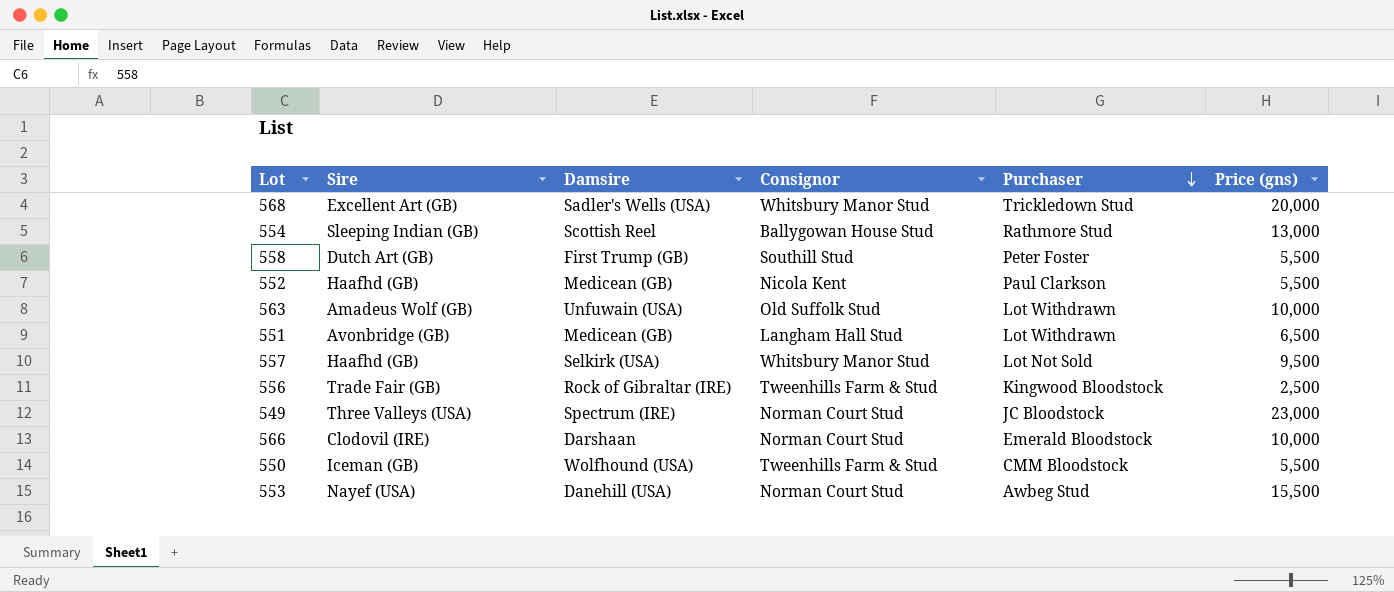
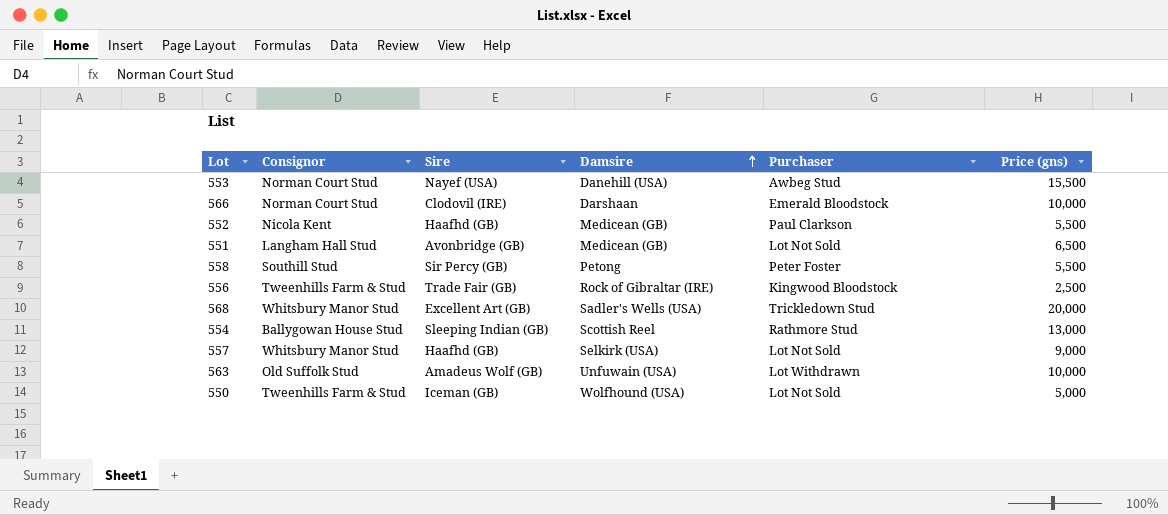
row order: Purchaser descending -> Damsire ascending
column Consignor | position: 4 -> 2
row 549: Three Valleys (USA) | Spectrum (IRE) | Norman Court Stud | JC Bloodstock | 23,000 -> none
551 | Purchaser: Lot Withdrawn -> Lot Not Sold
558 | Sire: Dutch Art (GB) -> Sir Percy (GB)
558 | Damsire: First Trump (GB) -> Petong
557 | Price (gns): 9,500 -> 9,000
550 | Purchaser: CMM Bloodstock -> Lot Not Sold
550 | Price (gns): 5,500 -> 5,000

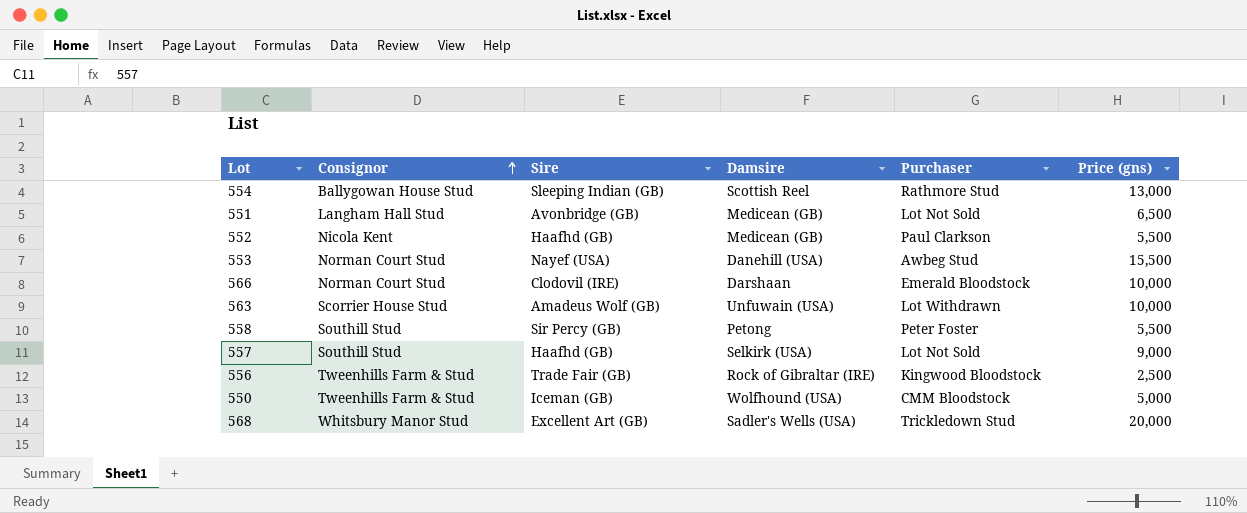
row order: Damsire ascending -> Consignor ascending
563 | Consignor: Old Suffolk Stud -> Scorrier House Stud
557 | Consignor: Whitsbury Manor Stud -> Southill Stud
550 | Purchaser: Lot Not Sold -> CMM Bloodstock

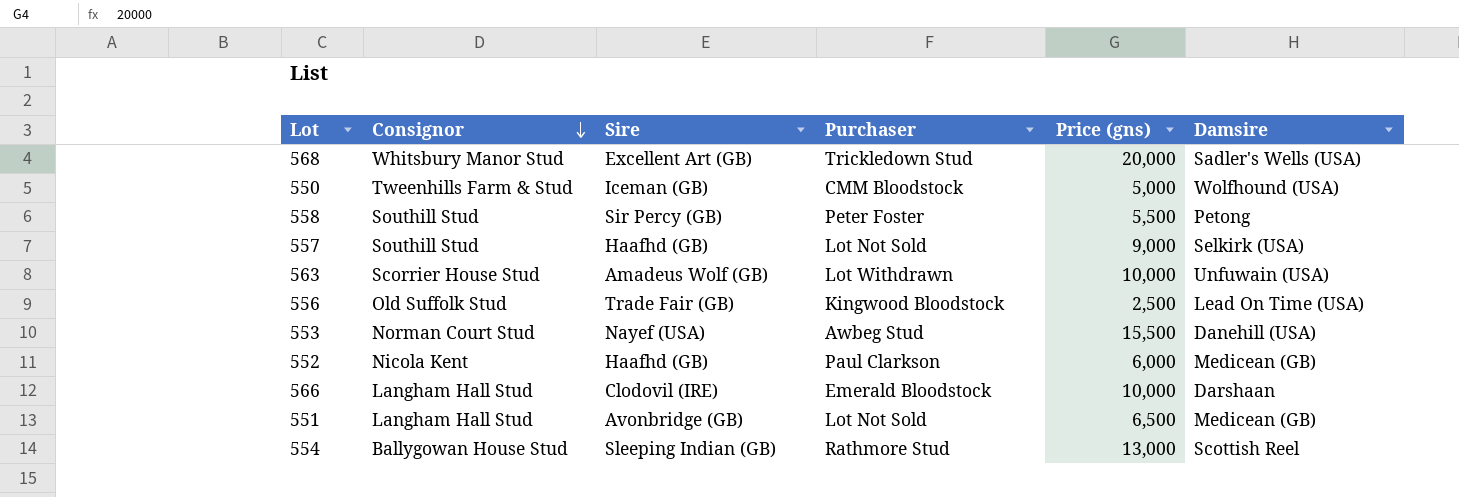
row order: Consignor ascending -> Consignor descending
column Damsire | position: 4 -> 6
556 | Consignor: Tweenhills Farm & Stud -> Old Suffolk Stud
556 | Damsire: Rock of Gibraltar (IRE) -> Lead On Time (USA)
552 | Price (gns): 5,500 -> 6,000
566 | Consignor: Norman Court Stud -> Langham Hall Stud

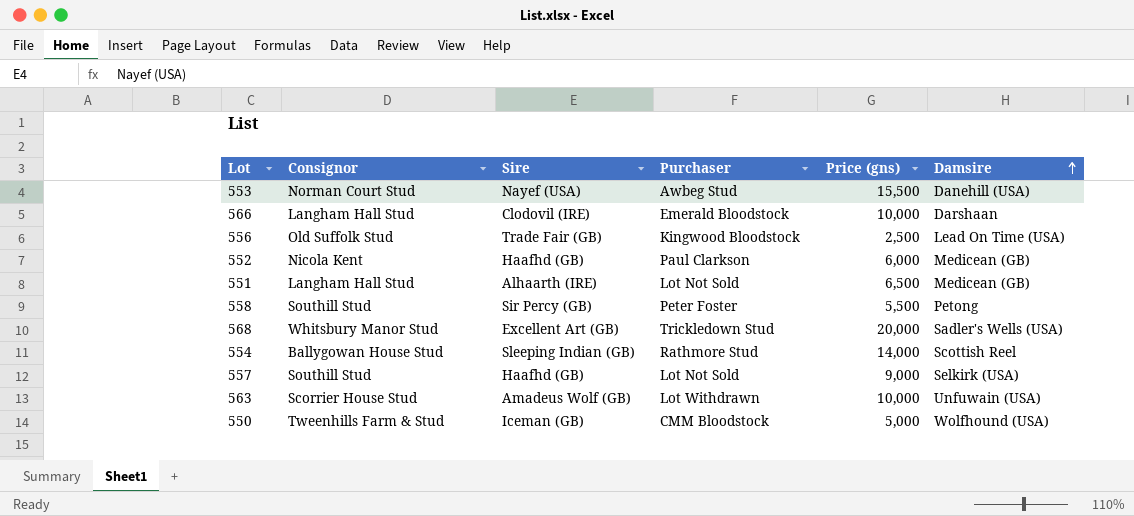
row order: Consignor descending -> Damsire ascending
551 | Sire: Avonbridge (GB) -> Alhaarth (IRE)
554 | Price (gns): 13,000 -> 14,000

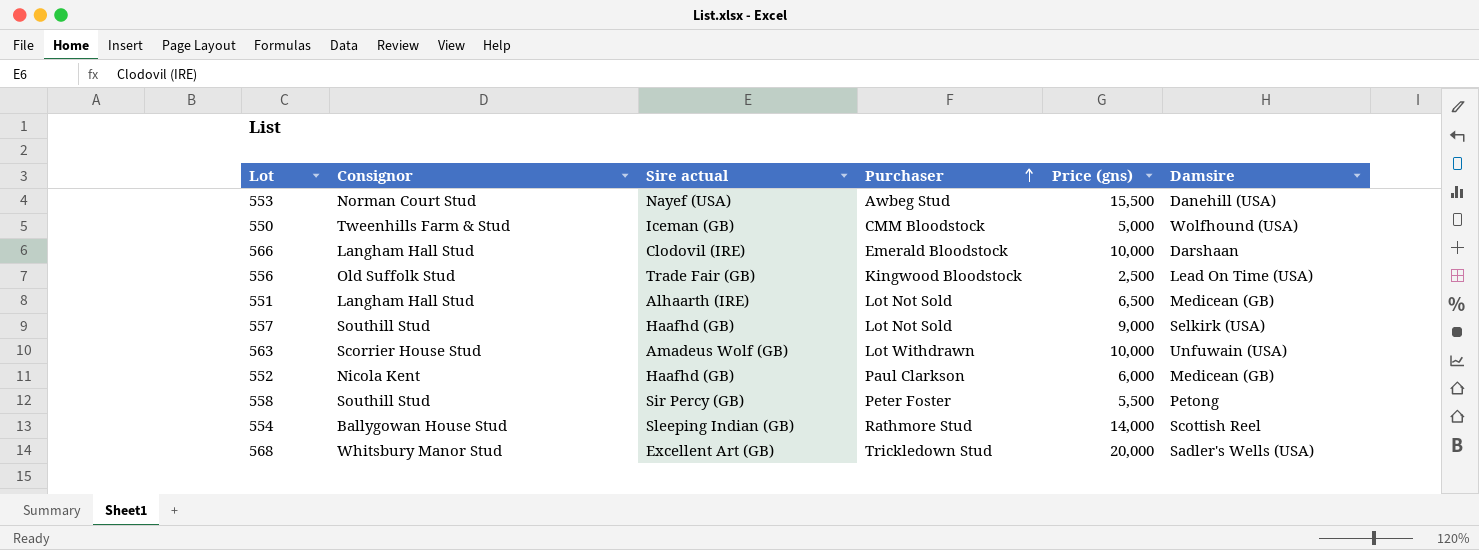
row order: Damsire ascending -> Purchaser ascending
column name: Sire -> Sire actual

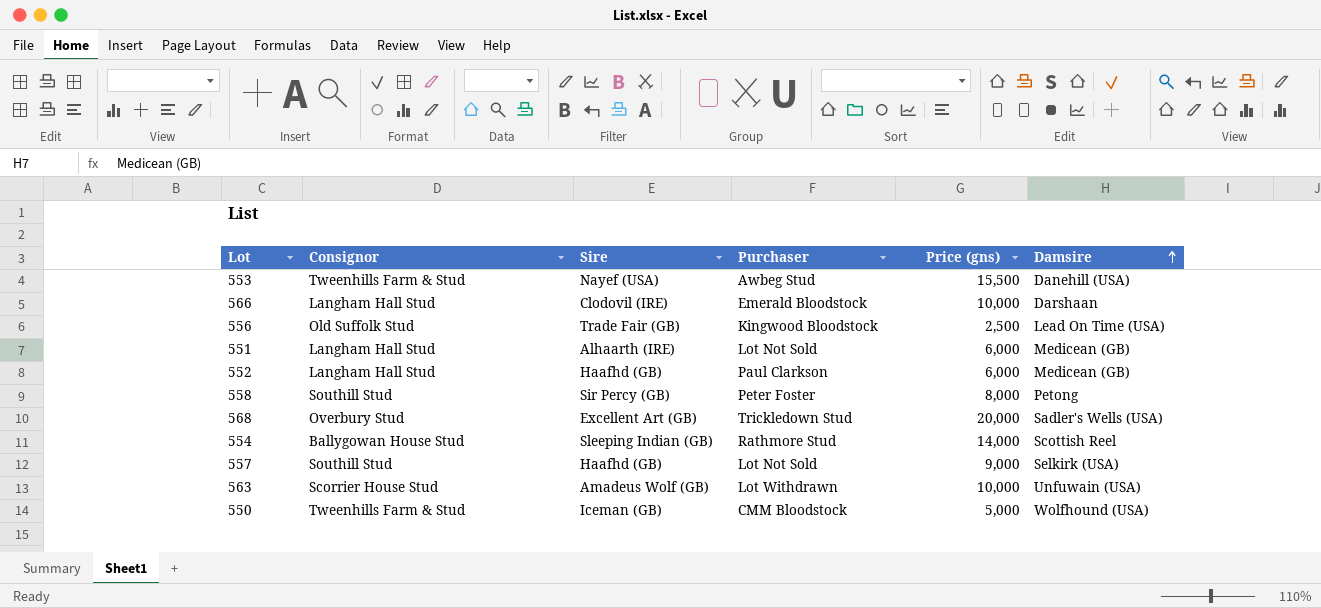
row order: Purchaser ascending -> Damsire ascending
column name: Sire actual -> Sire
553 | Consignor: Norman Court Stud -> Tweenhills Farm & Stud
551 | Price (gns): 6,500 -> 6,000
552 | Consignor: Nicola Kent -> Langham Hall Stud
558 | Price (gns): 5,500 -> 8,000
568 | Consignor: Whitsbury Manor Stud -> Overbury Stud

